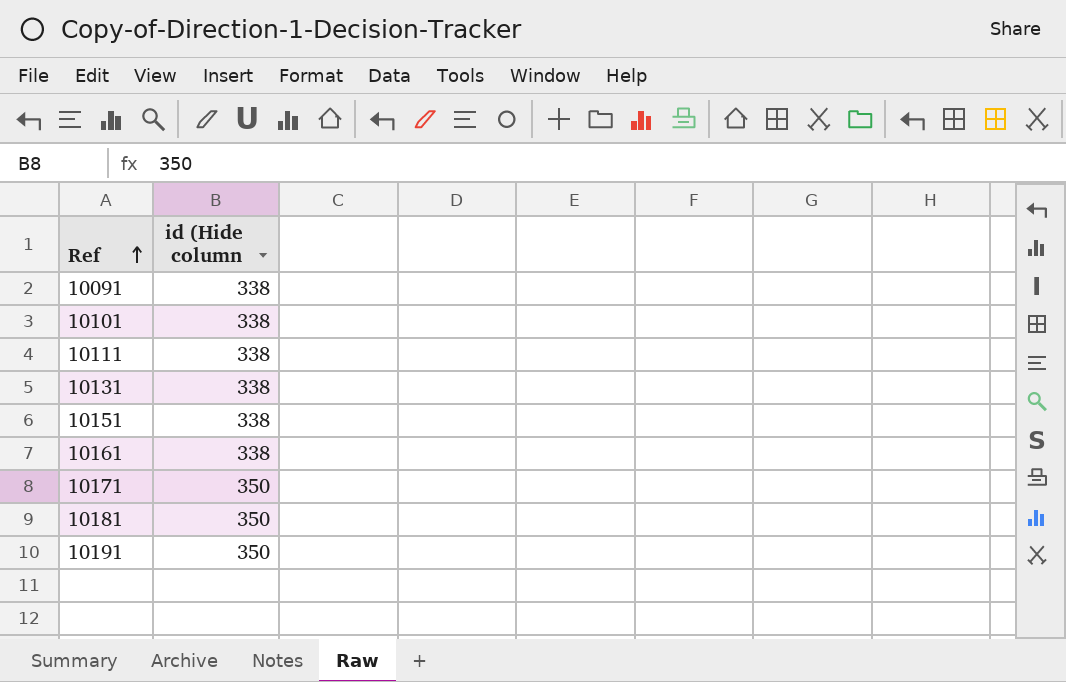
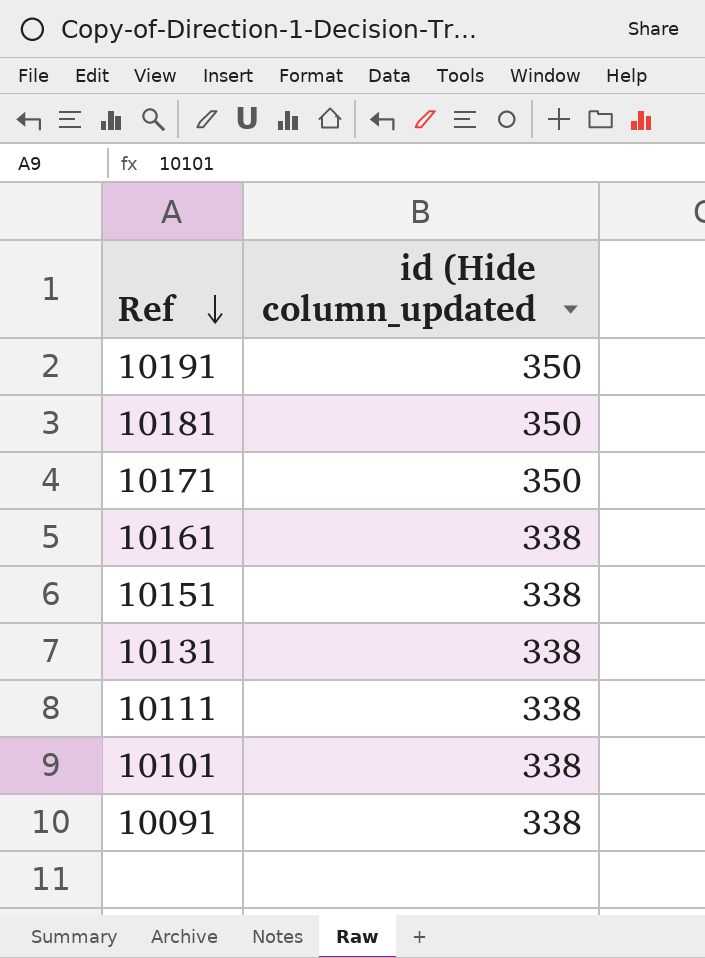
row order: Ref ascending -> Ref descending
column name: id (Hide column -> id (Hide column_updated

